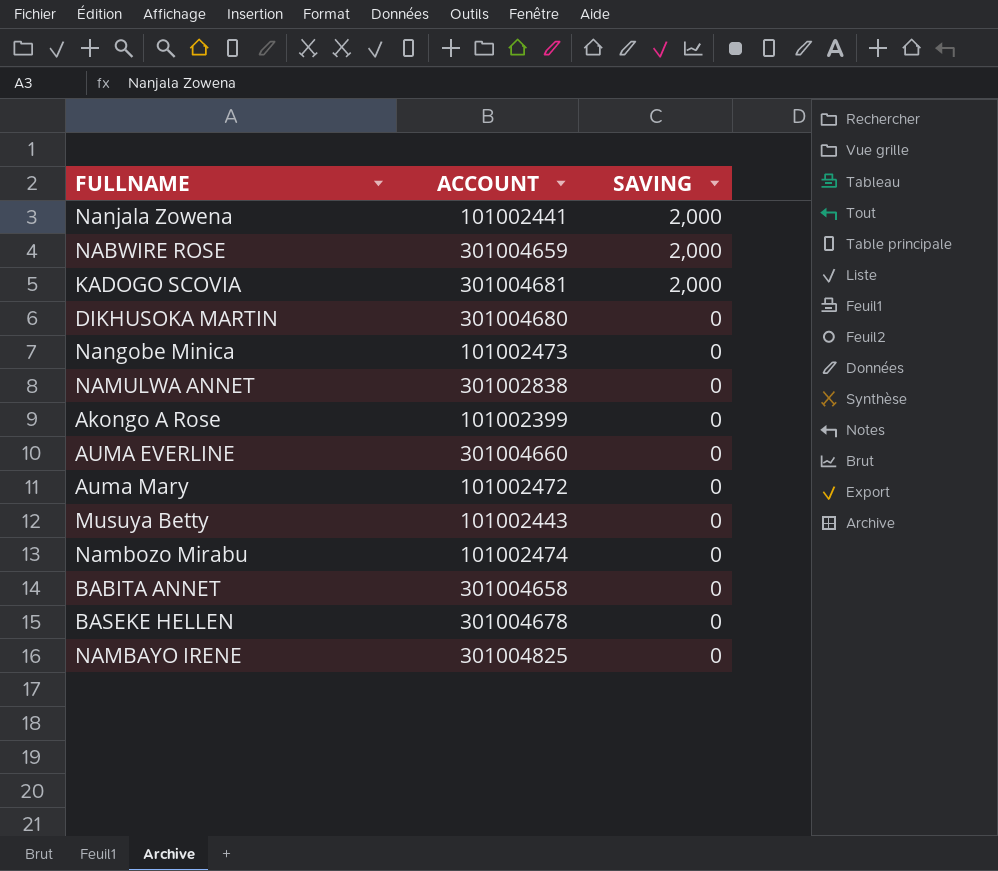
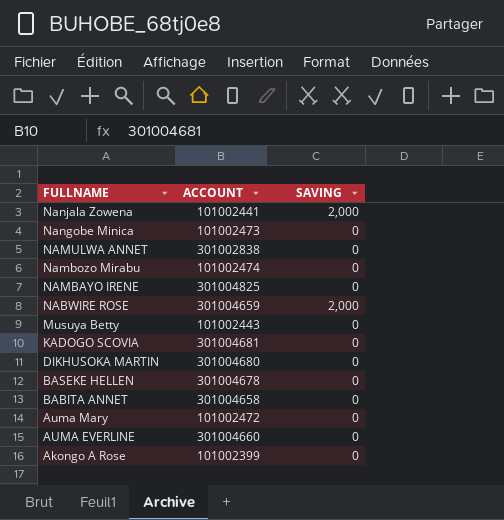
row order: SAVING descending -> FULLNAME descending
KADOGO SCOVIA | SAVING: 2,000 -> 0

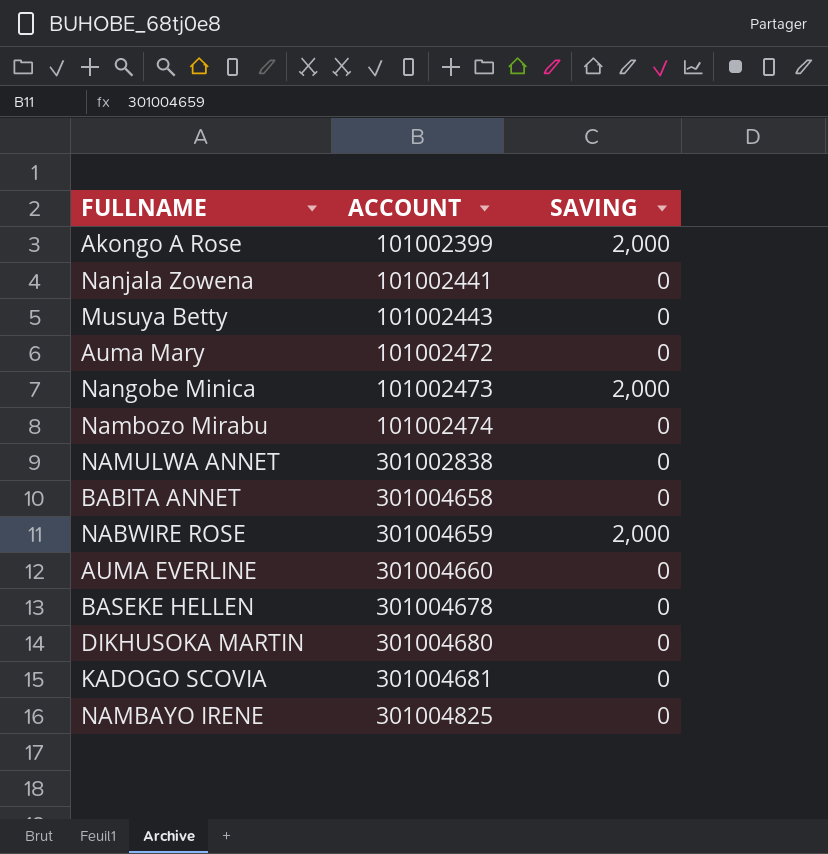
row order: FULLNAME descending -> ACCOUNT ascending
Akongo A Rose | SAVING: 0 -> 2,000
Nanjala Zowena | SAVING: 2,000 -> 0
Nangobe Minica | SAVING: 0 -> 2,000

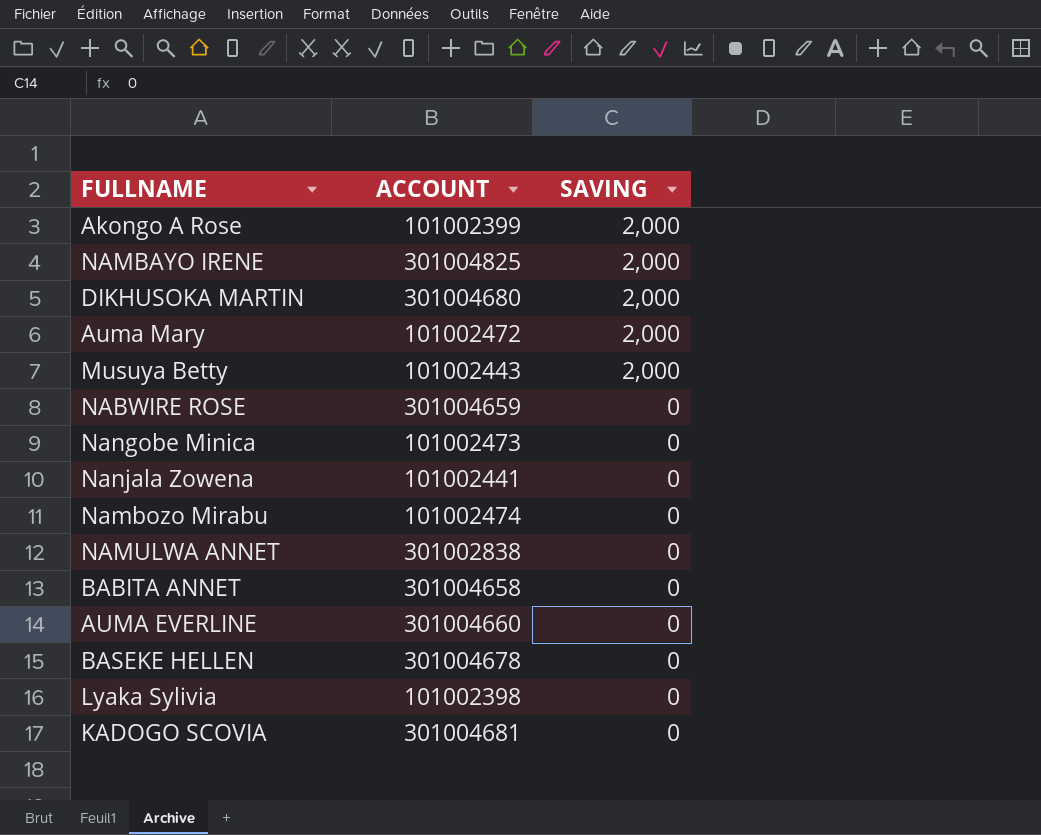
row order: ACCOUNT ascending -> SAVING descending
NAMBAYO IRENE | SAVING: 0 -> 2,000
DIKHUSOKA MARTIN | SAVING: 0 -> 2,000
Auma Mary | SAVING: 0 -> 2,000
Musuya Betty | SAVING: 0 -> 2,000
NABWIRE ROSE | SAVING: 2,000 -> 0
Nangobe Minica | SAVING: 2,000 -> 0
row Lyaka Sylivia: none -> 101002398 | 0

